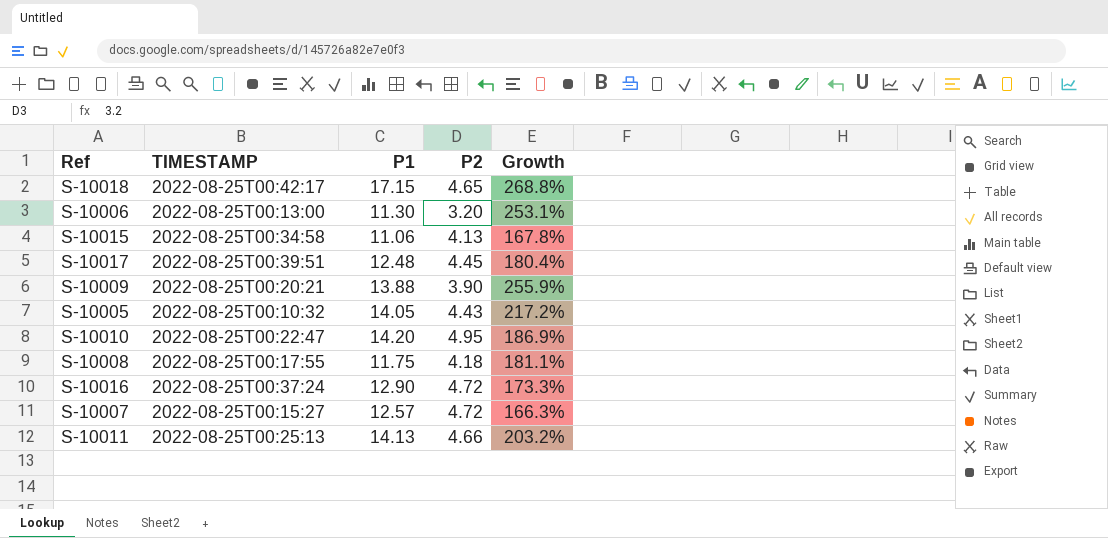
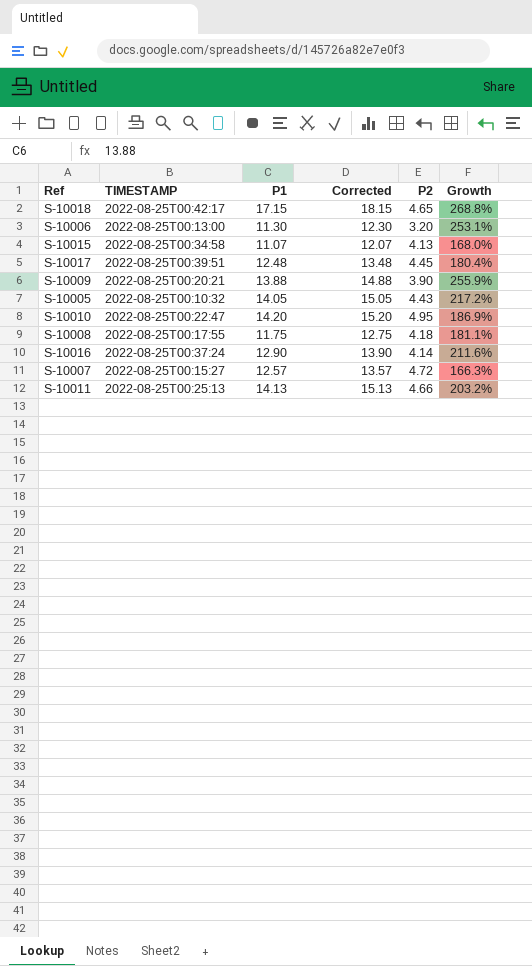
column Corrected | formula: none -> [P1] + 1
S-10015 | P1: 11.06 -> 11.07
S-10015 | Growth: 167.8% -> 168.0%
S-10016 | P2: 4.72 -> 4.14
S-10016 | Growth: 173.3% -> 211.6%

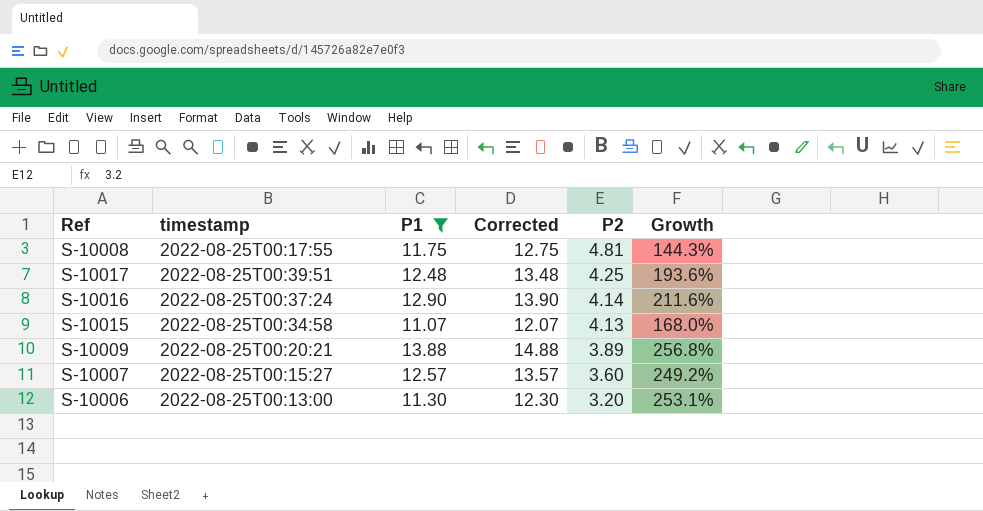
filter: none -> P1 <= 13.88
row order: none -> P2 descending
column name: TIMESTAMP -> timestamp
S-10008 | P2: 4.18 -> 4.81
S-10008 | Growth: 181.1% -> 144.3%
S-10017 | P2: 4.45 -> 4.25
S-10017 | Growth: 180.4% -> 193.6%
S-10009 | P2: 3.90 -> 3.89
S-10009 | Growth: 255.9% -> 256.8%
S-10007 | P2: 4.72 -> 3.60
S-10007 | Growth: 166.3% -> 249.2%

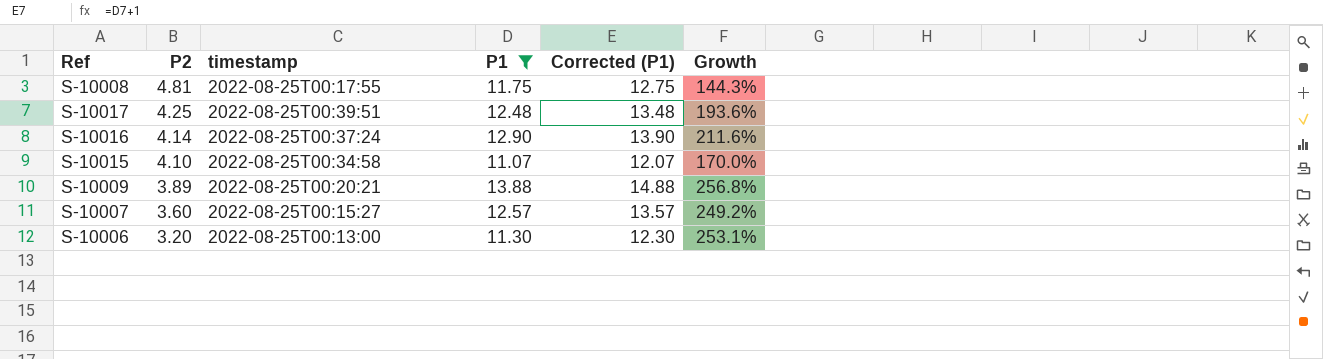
column P2 | position: 5 -> 2
column name: Corrected -> Corrected (P1)
S-10015 | P2: 4.13 -> 4.10
S-10015 | Growth: 168.0% -> 170.0%

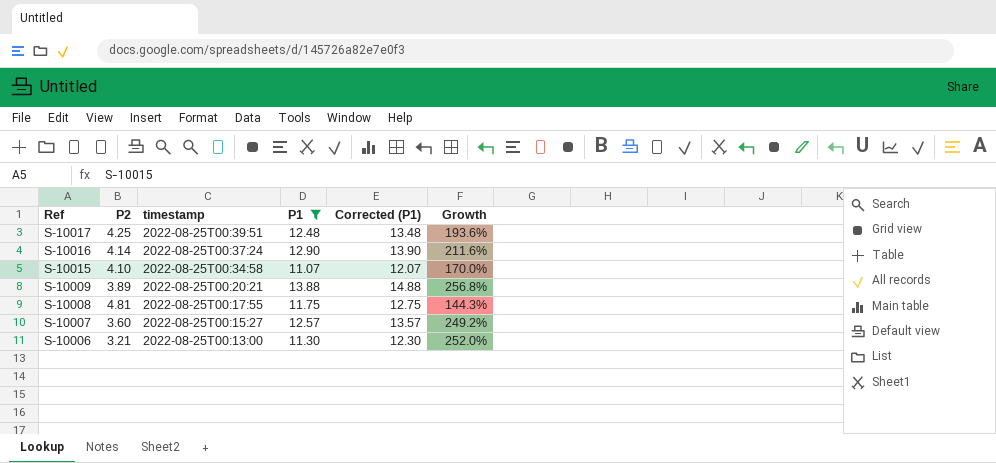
row order: P2 descending -> Ref descending
S-10006 | P2: 3.20 -> 3.21
S-10006 | Growth: 253.1% -> 252.0%

